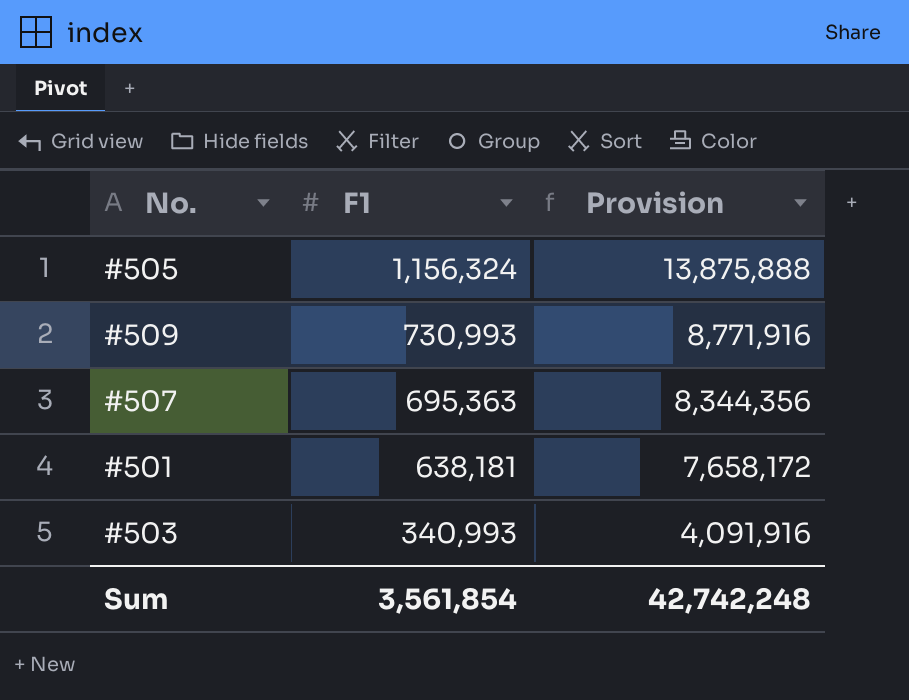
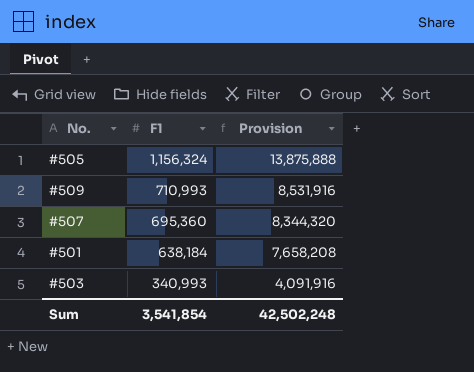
#509 | F1: 730,993 -> 710,993
#509 | Provision: 8,771,916 -> 8,531,916
#507 | F1: 695,363 -> 695,360
#507 | Provision: 8,344,356 -> 8,344,320
#501 | F1: 638,181 -> 638,184
#501 | Provision: 7,658,172 -> 7,658,208
Sum | F1: 3,561,854 -> 3,541,854
Sum | Provision: 42,742,248 -> 42,502,248

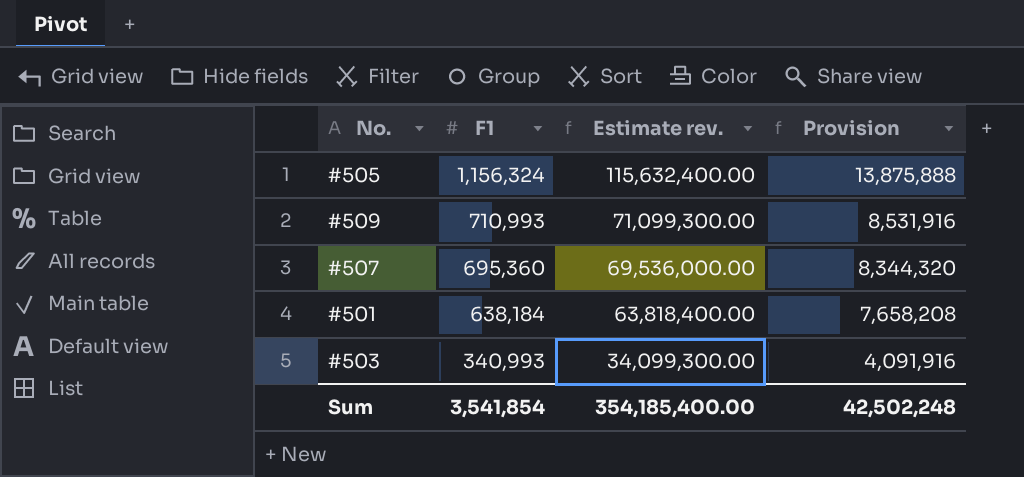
column Estimate rev. | formula: none -> [F1] * 100

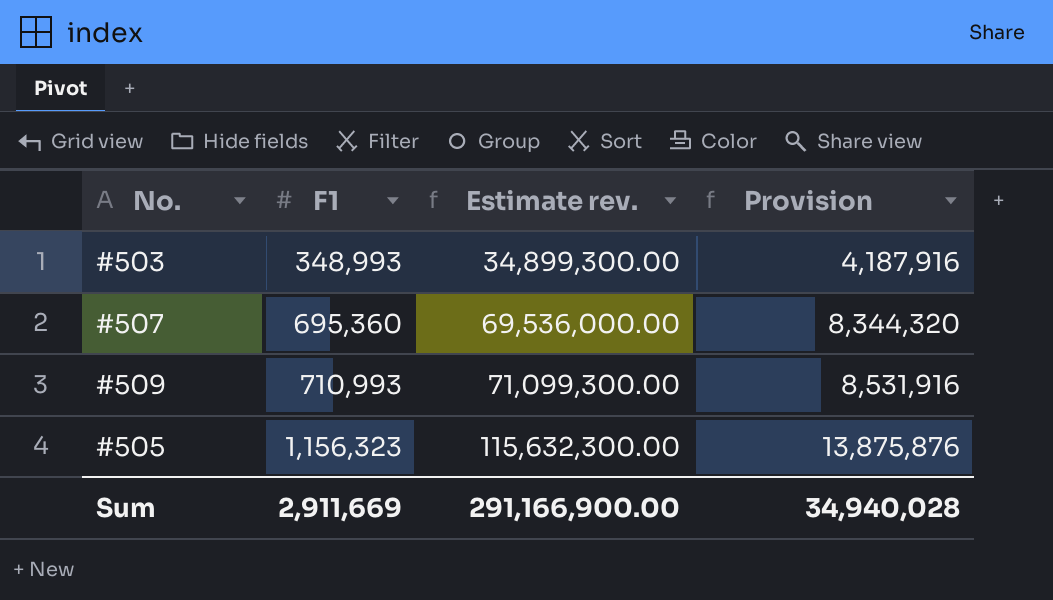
row order: F1 descending -> F1 ascending
row #501: 638,184 | 63,818,400.00 | 7,658,208 -> none
#503 | F1: 340,993 -> 348,993
#503 | Estimate rev.: 34,099,300.00 -> 34,899,300.00
#503 | Provision: 4,091,916 -> 4,187,916
#505 | F1: 1,156,324 -> 1,156,323
#505 | Estimate rev.: 115,632,400.00 -> 115,632,300.00
#505 | Provision: 13,875,888 -> 13,875,876
Sum | F1: 3,541,854 -> 2,911,669
Sum | Estimate rev.: 354,185,400.00 -> 291,166,900.00
Sum | Provision: 42,502,248 -> 34,940,028

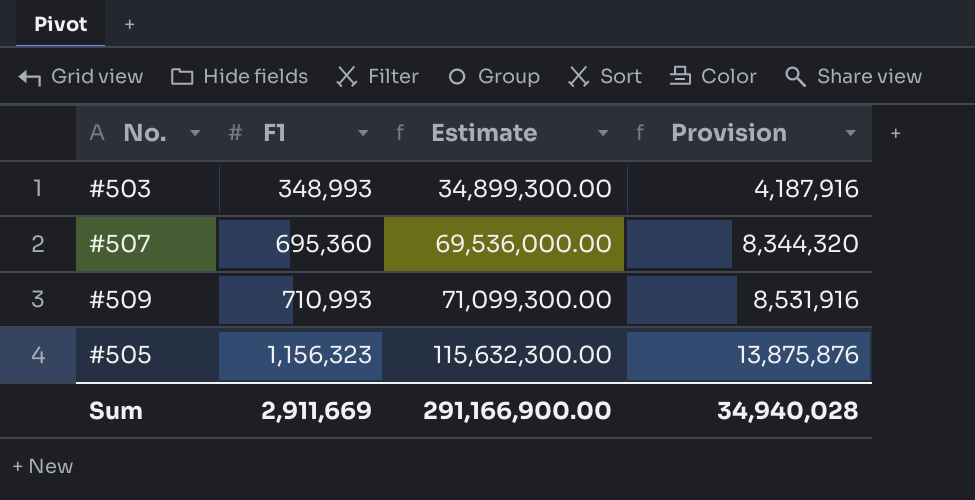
column name: Estimate rev. -> Estimate

